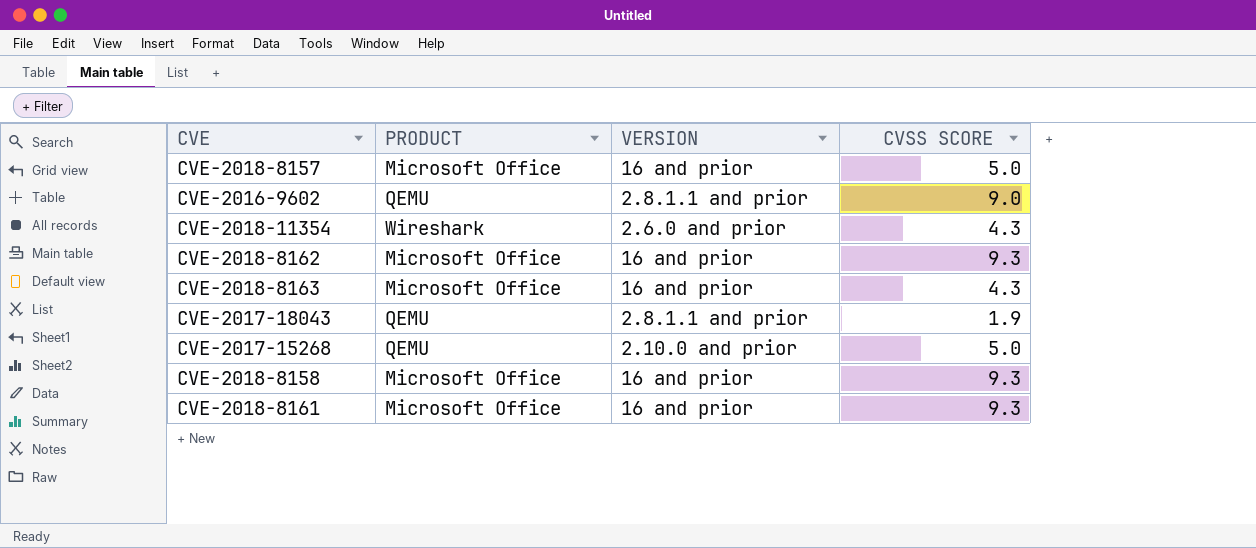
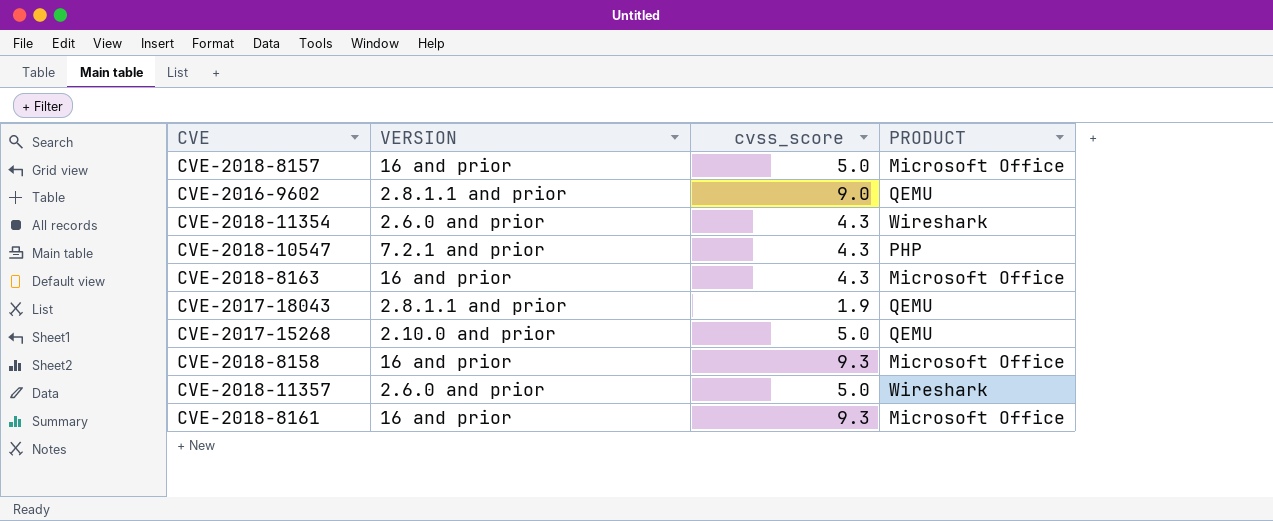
column name: CVSS SCORE -> cvss_score
column PRODUCT | position: 2 -> 4
row CVE-2018-8162: Microsoft Office | 16 and prior | 9.3 -> none
row CVE-2018-10547: none -> 7.2.1 and prior | 4.3 | PHP
row CVE-2018-11357: none -> 2.6.0 and prior | 5.0 | Wireshark

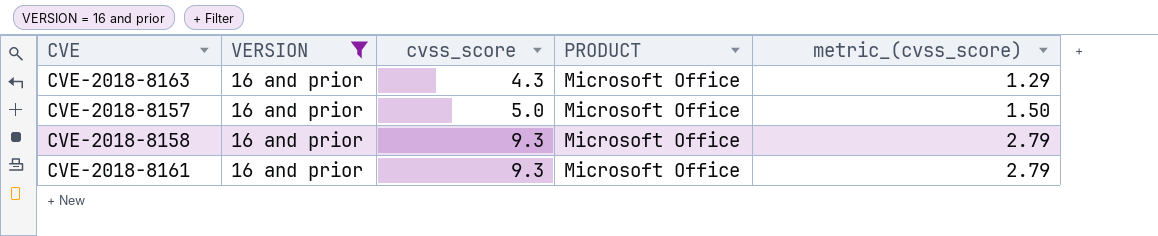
filter: none -> VERSION = 16 and prior
row order: none -> cvss_score ascending
column metric_(cvss_score) | formula: none -> [cvss_score] * 0.3

